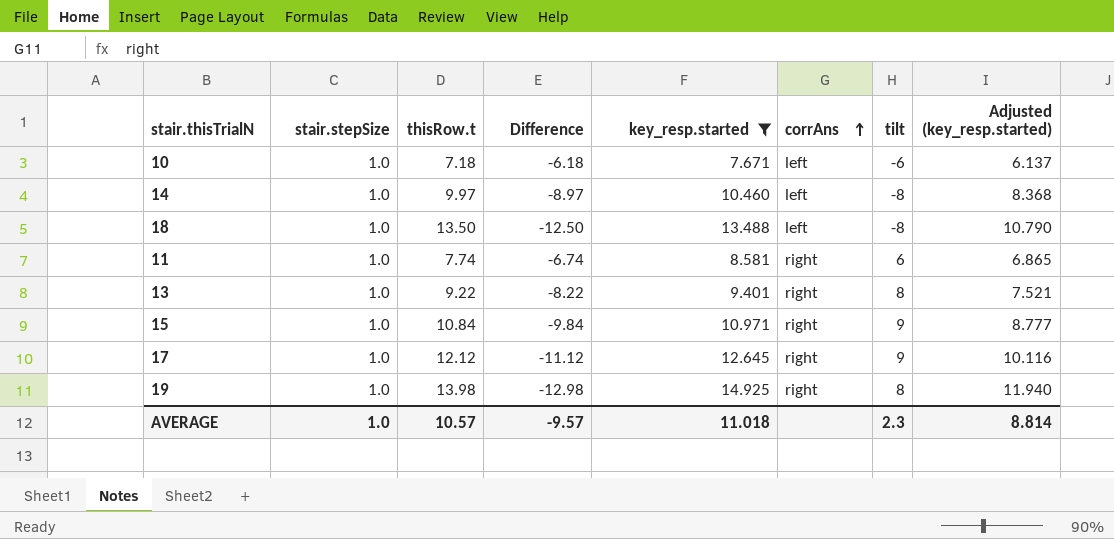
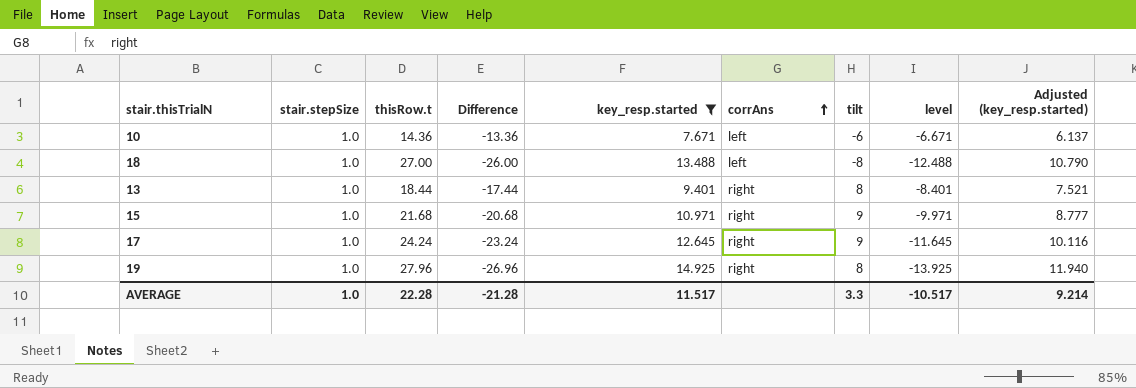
column level | formula: none -> [stair.stepSize] - [key_resp.started]
row 14: 1.0 | 9.97 | -8.97 | 10.460 | left | -8 | 8.368 -> none
row 11: 1.0 | 7.74 | -6.74 | 8.581 | right | 6 | 6.865 -> none
10 | thisRow.t: 7.18 -> 14.36
10 | Difference: -6.18 -> -13.36
18 | thisRow.t: 13.50 -> 27.00
18 | Difference: -12.50 -> -26.00
13 | thisRow.t: 9.22 -> 18.44
13 | Difference: -8.22 -> -17.44
15 | thisRow.t: 10.84 -> 21.68
15 | Difference: -9.84 -> -20.68
17 | thisRow.t: 12.12 -> 24.24
17 | Difference: -11.12 -> -23.24
19 | thisRow.t: 13.98 -> 27.96
19 | Difference: -12.98 -> -26.96
AVERAGE | thisRow.t: 10.57 -> 22.28
AVERAGE | Difference: -9.57 -> -21.28
AVERAGE | key_resp.started: 11.018 -> 11.517
AVERAGE | tilt: 2.3 -> 3.3
AVERAGE | Adjusted (key_resp.started): 8.814 -> 9.214

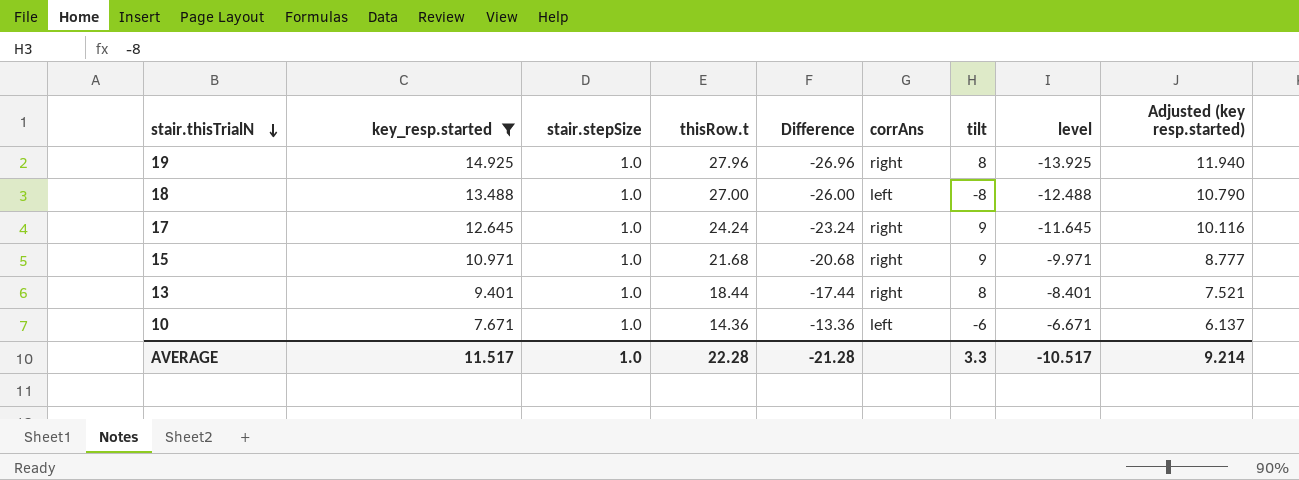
row order: corrAns ascending -> stair.thisTrialN descending
column key_resp.started | position: 5 -> 2
column name: Adjusted (key_resp.started) -> Adjusted (key resp.started)

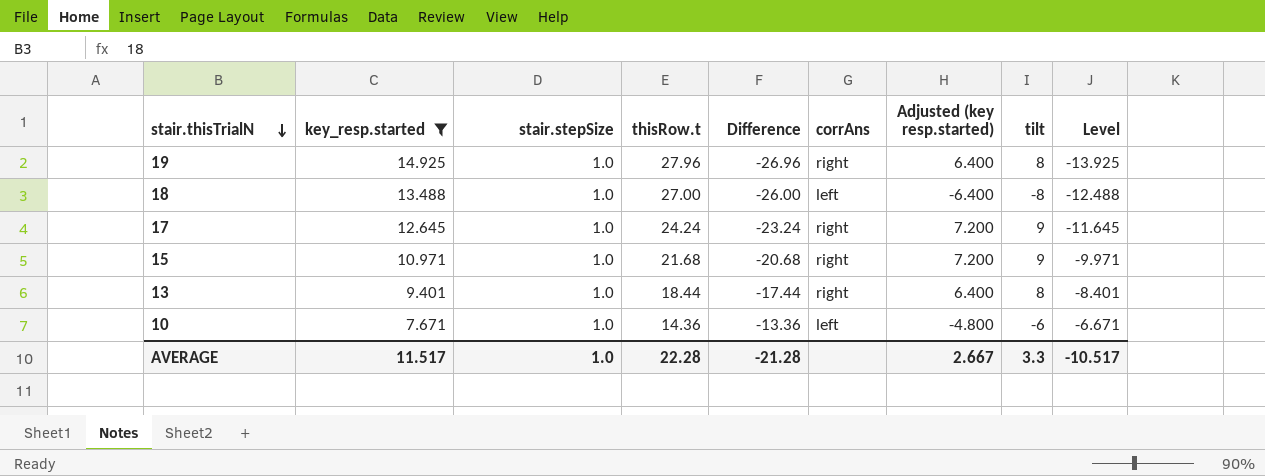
column Adjusted (key resp.started) | formula: [key_resp.started] * 0.8 -> [tilt] * 0.8
column Adjusted (key resp.started) | position: 9 -> 7
column name: level -> Level
AVERAGE | Adjusted (key resp.started): 9.214 -> 2.667

